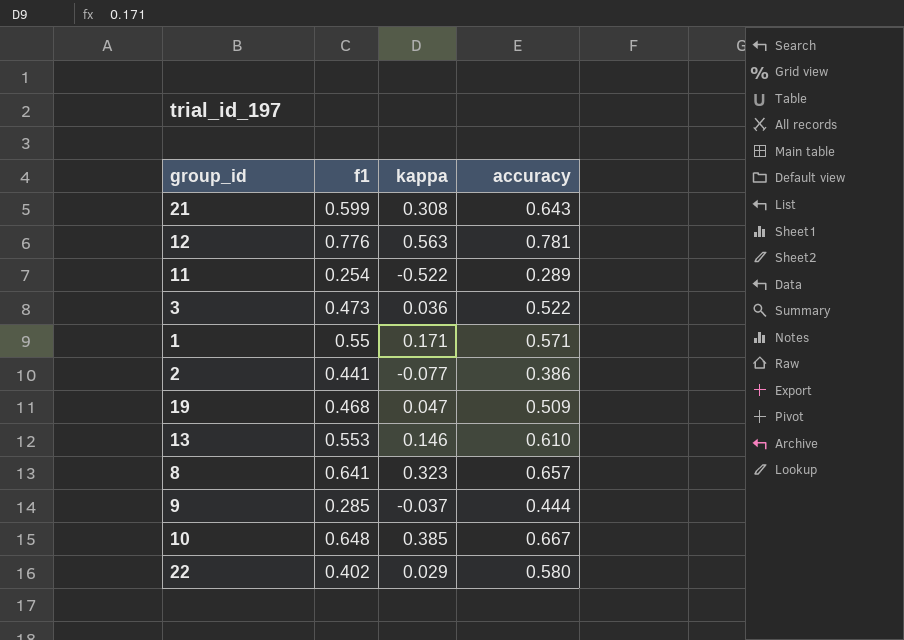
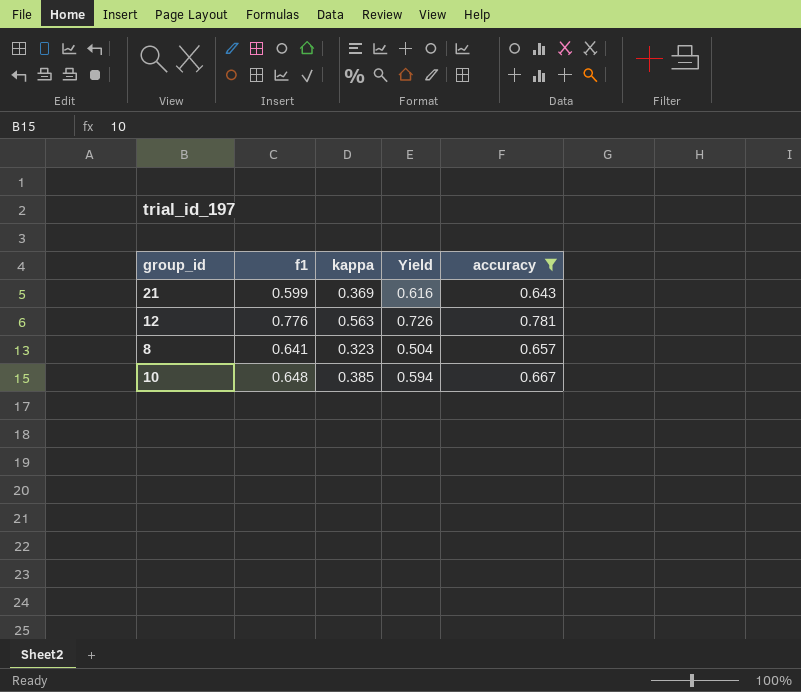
filter: none -> accuracy >= 0.643
column Yield | formula: none -> [kappa] / [f1]
21 | kappa: 0.308 -> 0.369

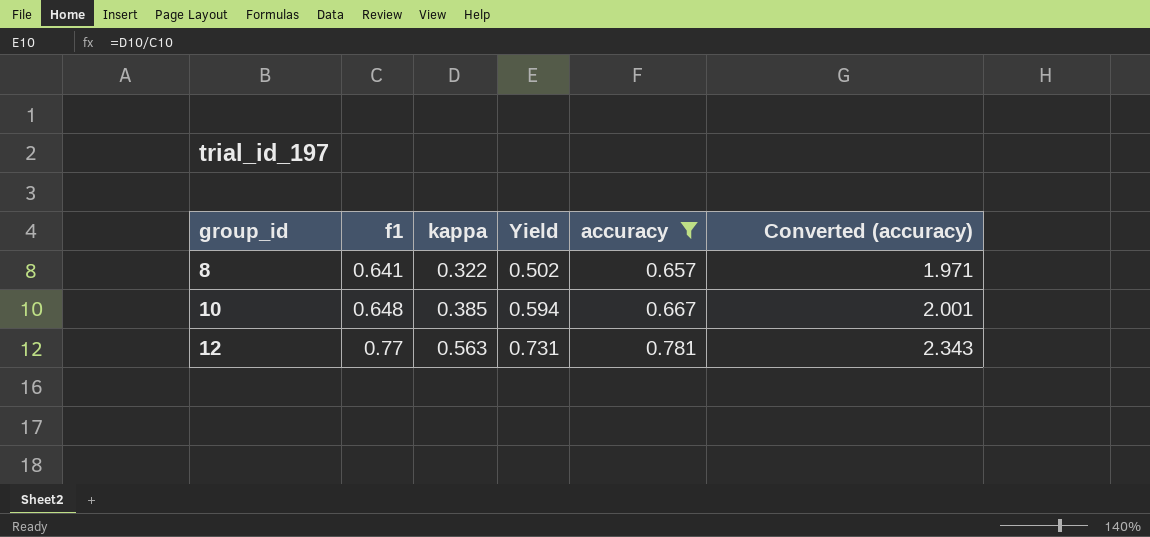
row order: none -> group_id ascending
column Converted (accuracy) | formula: none -> [accuracy] * 3
row 21: 0.599 | 0.369 | 0.616 | 0.643 -> none
8 | kappa: 0.323 -> 0.322
8 | Yield: 0.504 -> 0.502
12 | f1: 0.776 -> 0.77
12 | Yield: 0.726 -> 0.731

